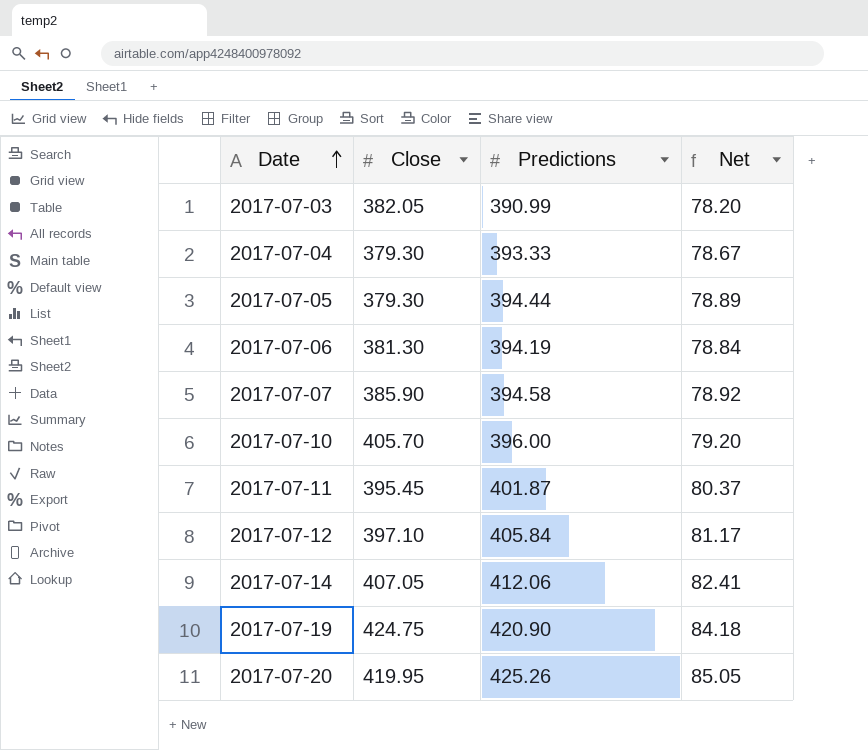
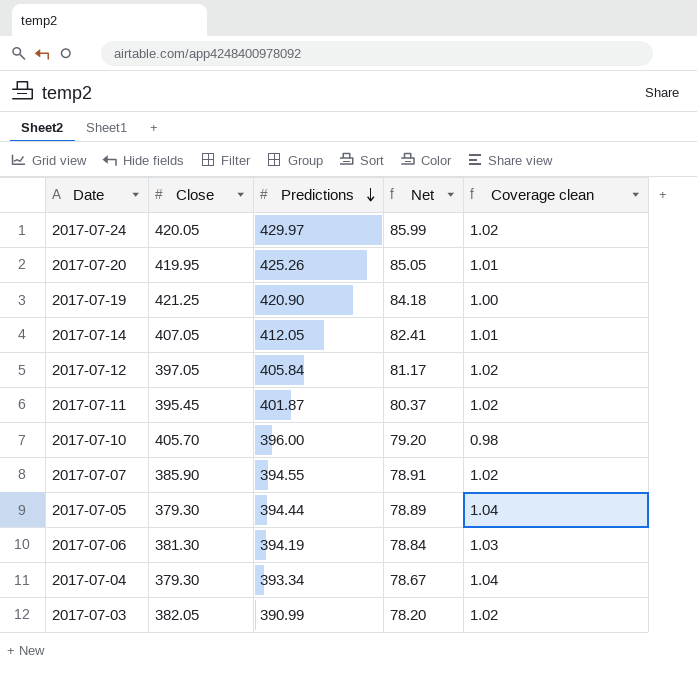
row order: Date ascending -> Predictions descending
column Coverage clean | formula: none -> [Predictions] / [Close]
row 2017-07-24: none -> 420.05 | 429.97 | 85.99 | 1.02
2017-07-19 | Close: 424.75 -> 421.25
2017-07-14 | Predictions: 412.06 -> 412.05
2017-07-12 | Close: 397.10 -> 397.05
2017-07-07 | Predictions: 394.58 -> 394.55
2017-07-07 | Net: 78.92 -> 78.91
2017-07-04 | Predictions: 393.33 -> 393.34

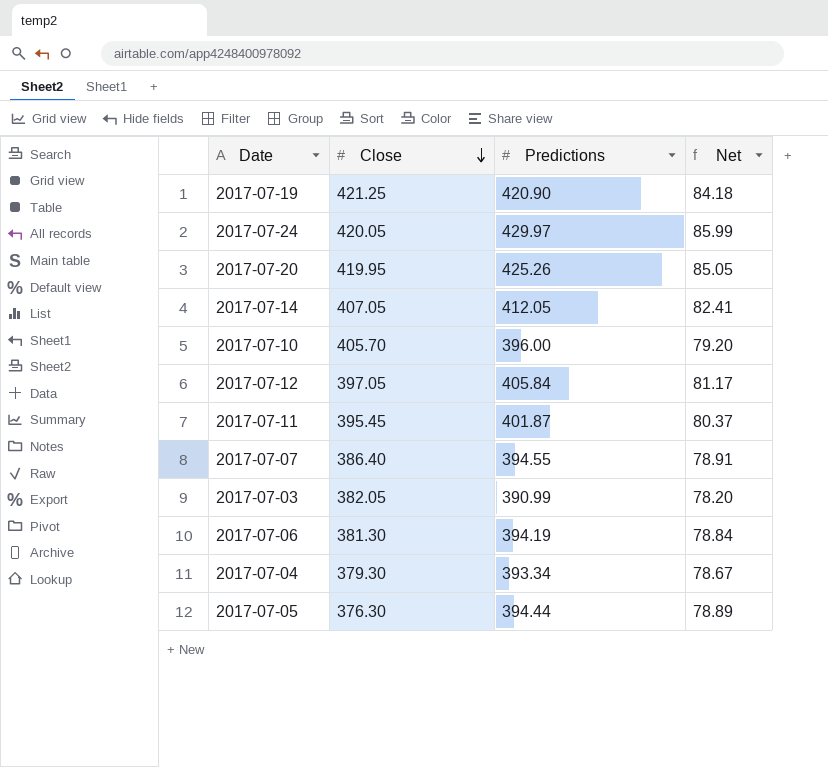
row order: Predictions descending -> Close descending
column Coverage clean | formula: [Predictions] / [Close] -> none
2017-07-07 | Close: 385.90 -> 386.40
2017-07-05 | Close: 379.30 -> 376.30

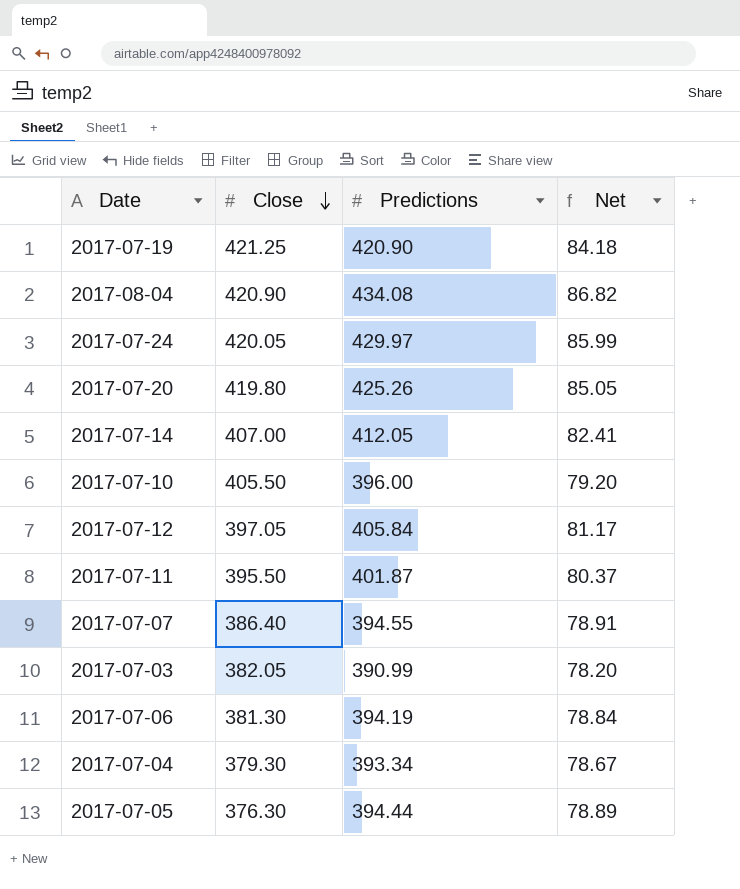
row 2017-08-04: none -> 420.90 | 434.08 | 86.82
2017-07-20 | Close: 419.95 -> 419.80
2017-07-14 | Close: 407.05 -> 407.00
2017-07-10 | Close: 405.70 -> 405.50
2017-07-11 | Close: 395.45 -> 395.50

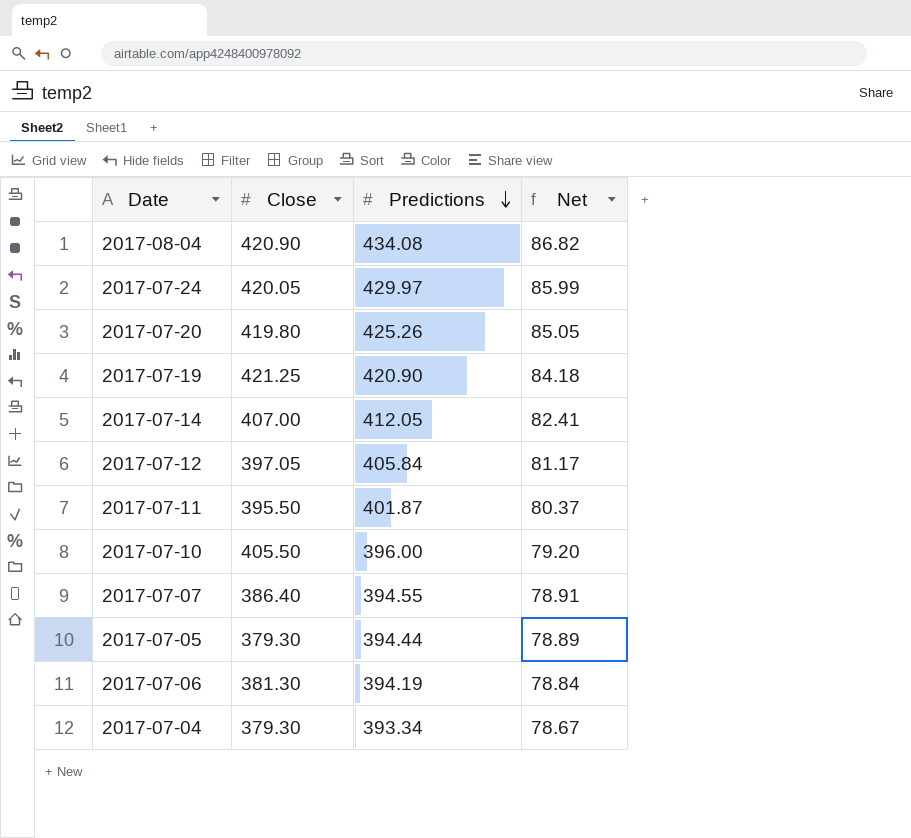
row order: Close descending -> Predictions descending
row 2017-07-03: 382.05 | 390.99 | 78.20 -> none
2017-07-05 | Close: 376.30 -> 379.30

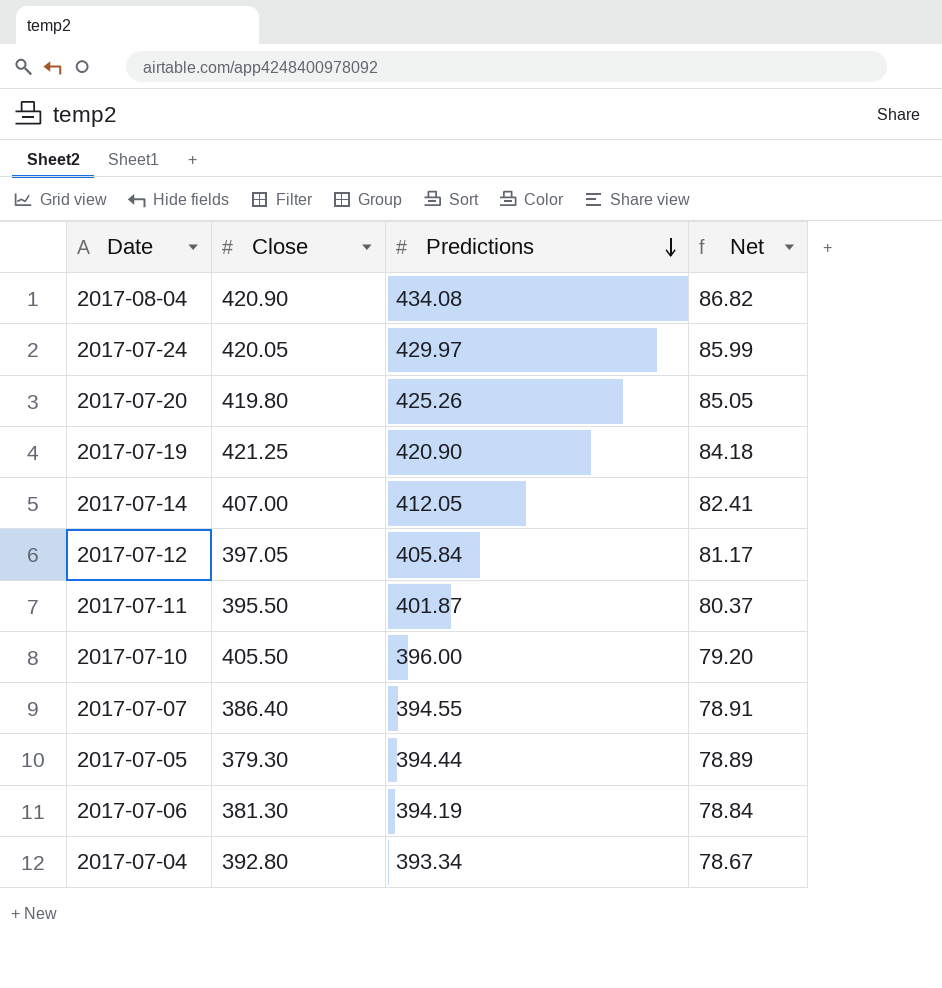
2017-07-04 | Close: 379.30 -> 392.80

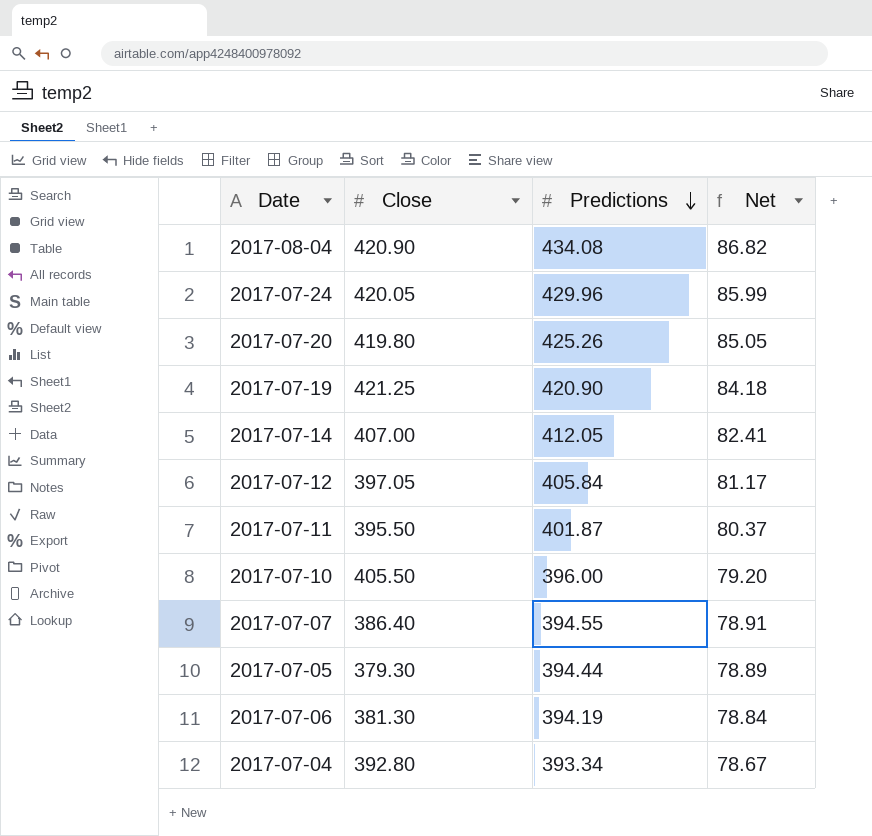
2017-07-24 | Predictions: 429.97 -> 429.96

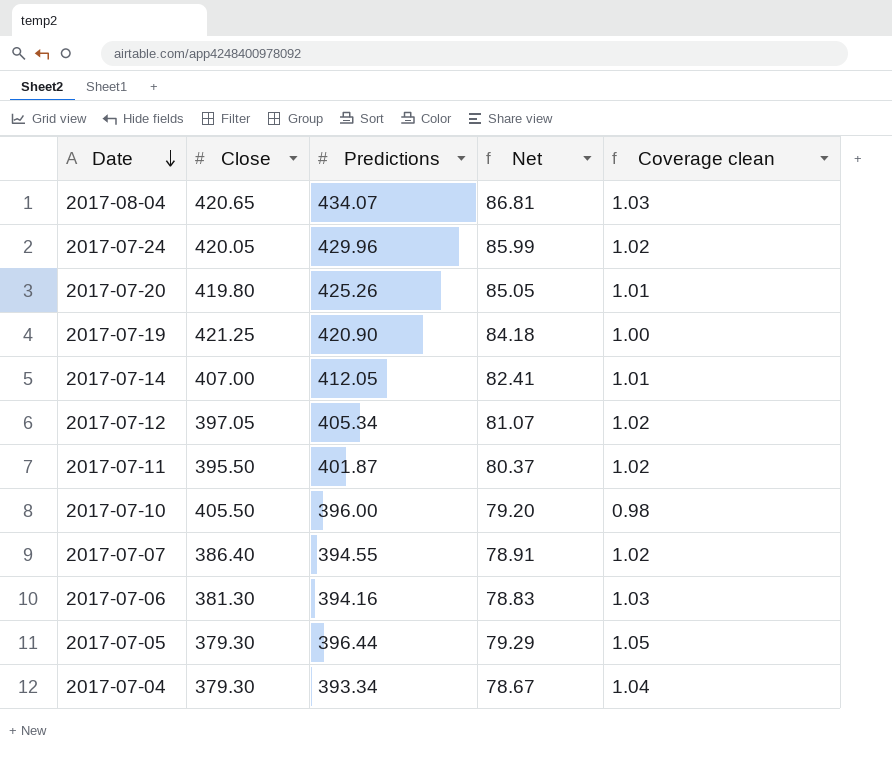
row order: Predictions descending -> Date descending
column Coverage clean | formula: none -> [Predictions] / [Close]
2017-08-04 | Close: 420.90 -> 420.65
2017-08-04 | Predictions: 434.08 -> 434.07
2017-08-04 | Net: 86.82 -> 86.81
2017-07-12 | Predictions: 405.84 -> 405.34
2017-07-12 | Net: 81.17 -> 81.07
2017-07-06 | Predictions: 394.19 -> 394.16
2017-07-06 | Net: 78.84 -> 78.83
2017-07-05 | Predictions: 394.44 -> 396.44
2017-07-05 | Net: 78.89 -> 79.29
2017-07-04 | Close: 392.80 -> 379.30

